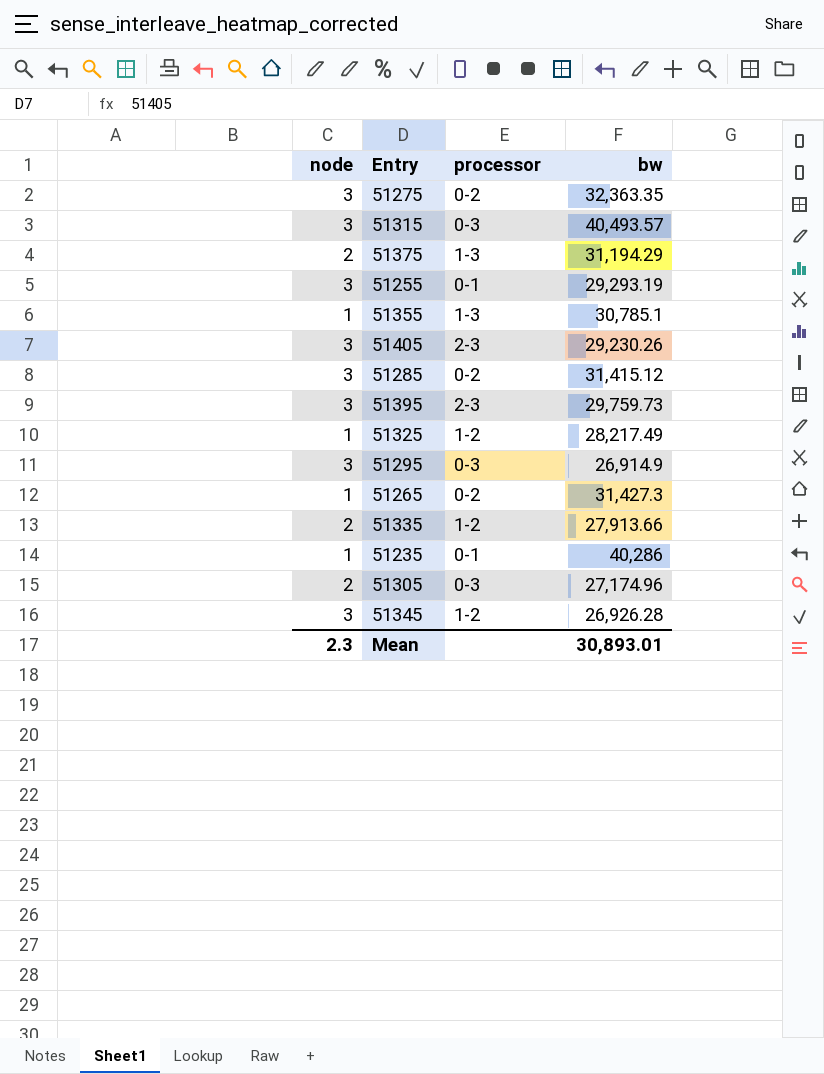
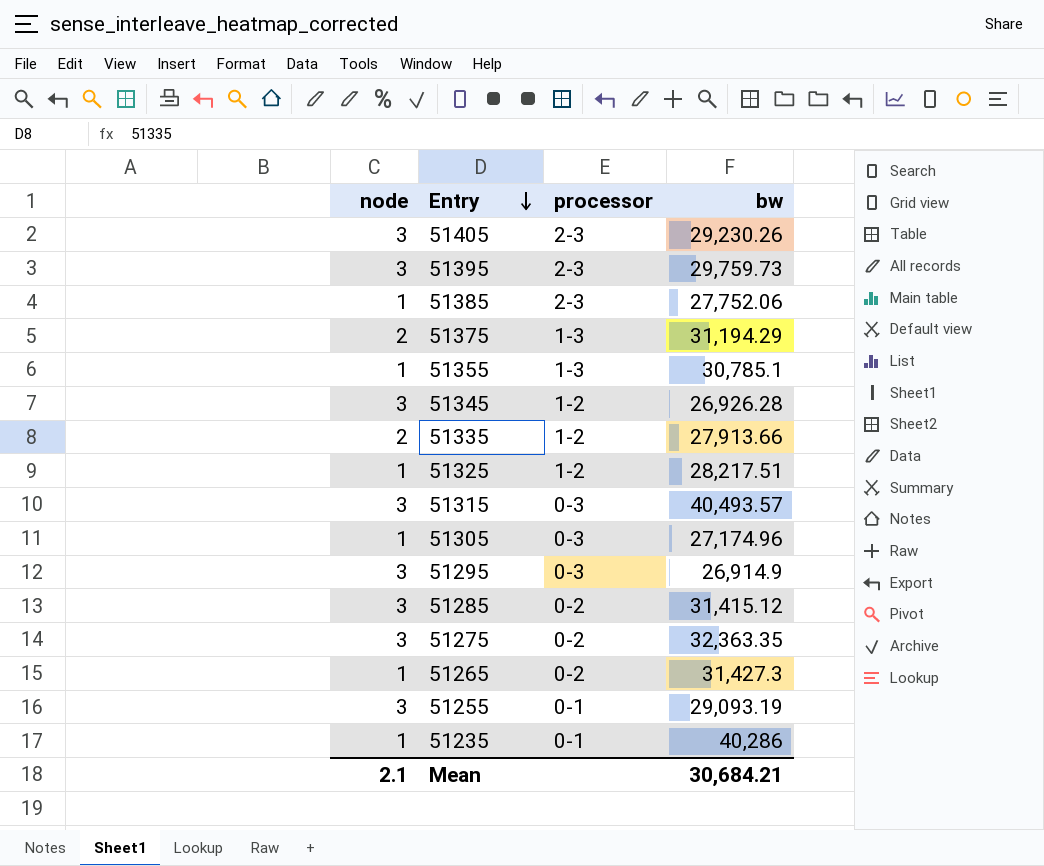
row order: none -> Entry descending
row 51385: none -> 1 | 2-3 | 27,752.06
51325 | bw: 28,217.49 -> 28,217.51
51305 | node: 2 -> 1
51255 | bw: 29,293.19 -> 29,093.19
Mean | node: 2.3 -> 2.1
Mean | bw: 30,893.01 -> 30,684.21

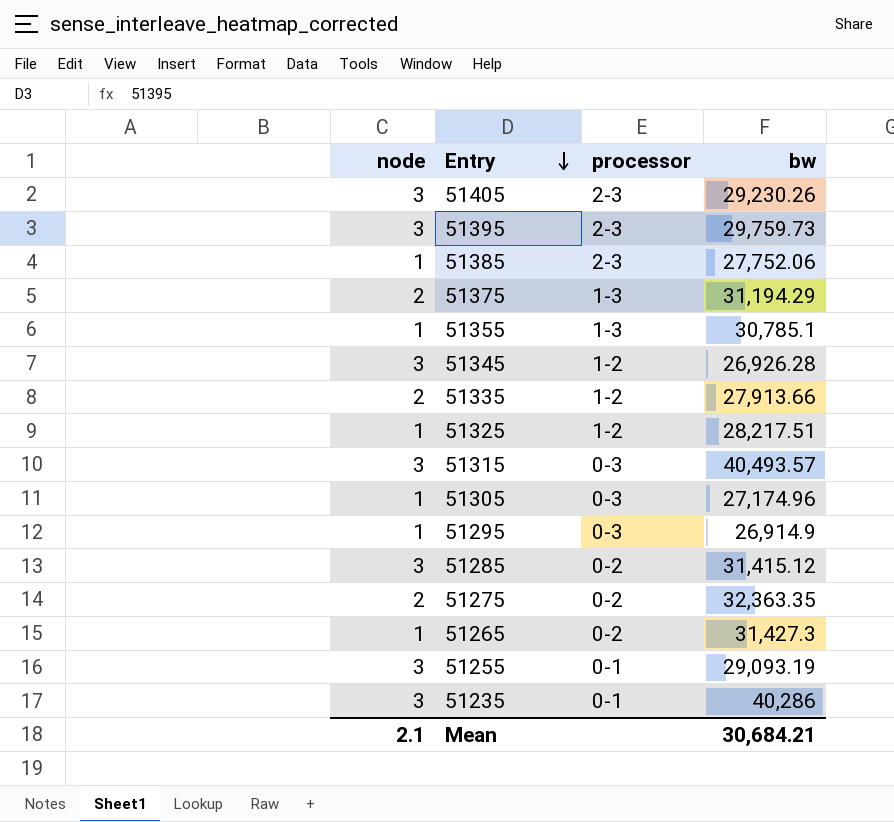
51295 | node: 3 -> 1
51275 | node: 3 -> 2
51235 | node: 1 -> 3

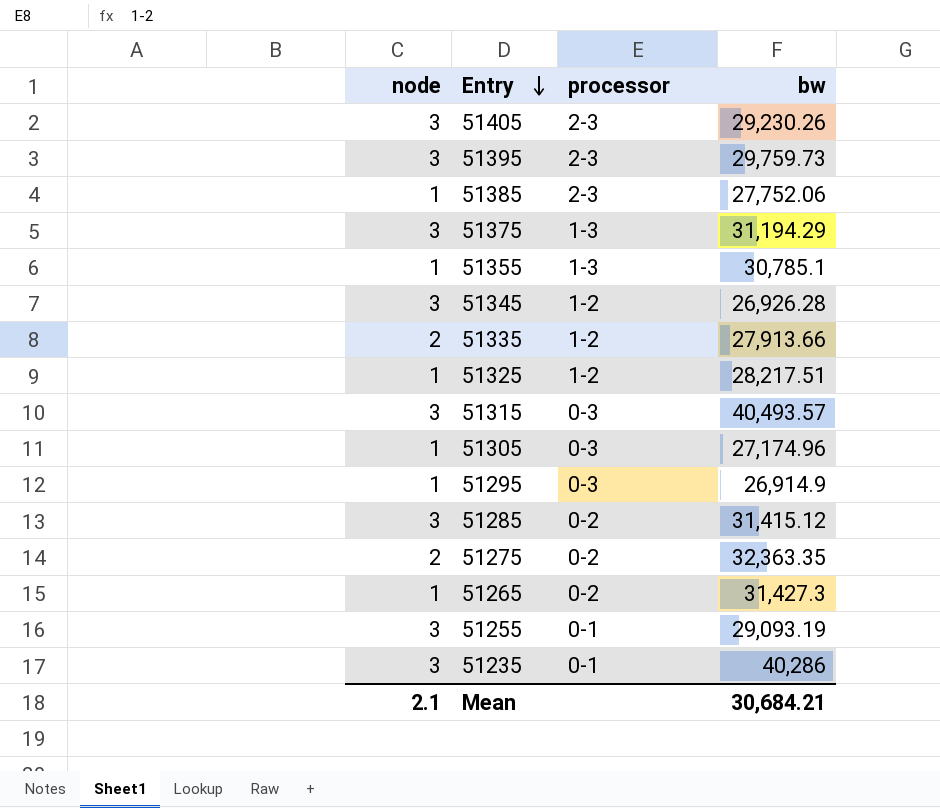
51375 | node: 2 -> 3

